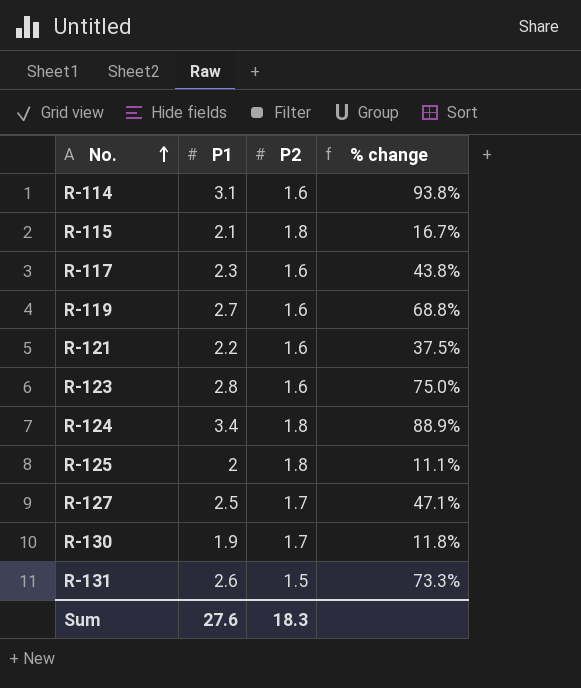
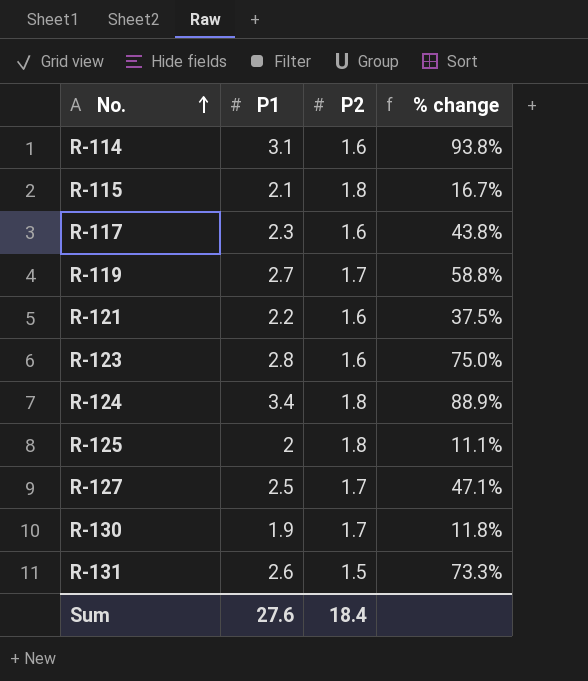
R-119 | P2: 1.6 -> 1.7
R-119 | % change: 68.8% -> 58.8%
Sum | P2: 18.3 -> 18.4

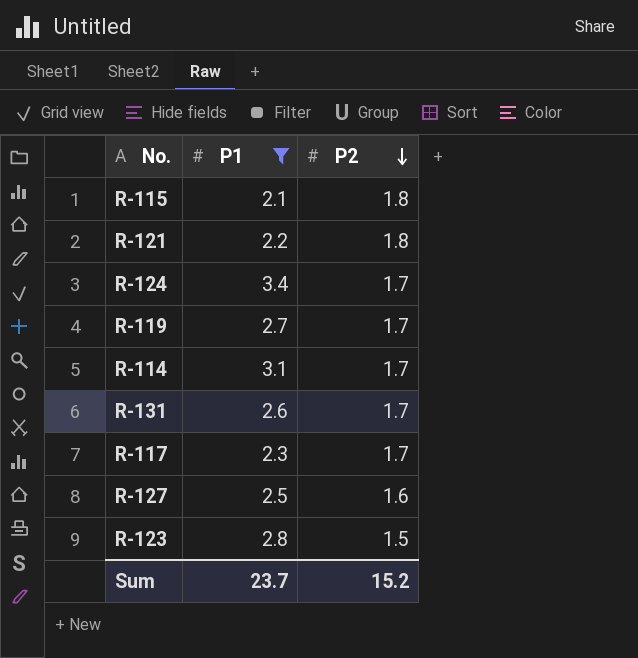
filter: none -> P1 >= 2.1
row order: No. ascending -> P2 descending
column % change | formula: ([P1] - [P2]) / [P2] -> none
R-121 | P2: 1.6 -> 1.8
R-124 | P2: 1.8 -> 1.7
R-114 | P2: 1.6 -> 1.7
R-131 | P2: 1.5 -> 1.7
R-117 | P2: 1.6 -> 1.7
R-127 | P2: 1.7 -> 1.6
R-123 | P2: 1.6 -> 1.5
Sum | P1: 27.6 -> 23.7
Sum | P2: 18.4 -> 15.2

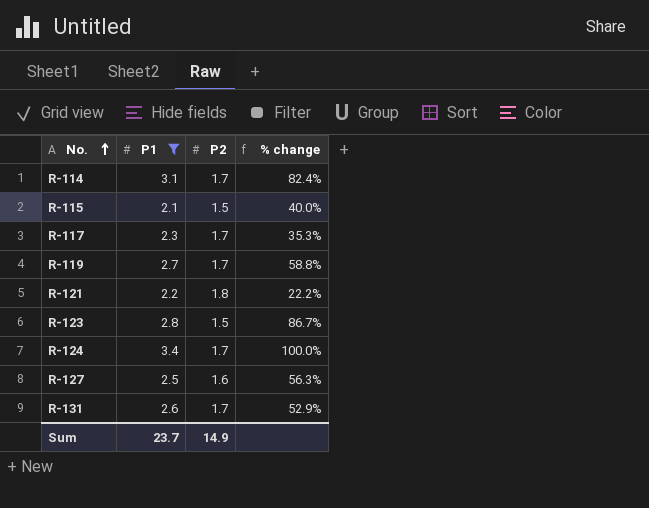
row order: P2 descending -> No. ascending
column % change | formula: none -> ([P1] - [P2]) / [P2]
R-115 | P2: 1.8 -> 1.5
Sum | P2: 15.2 -> 14.9

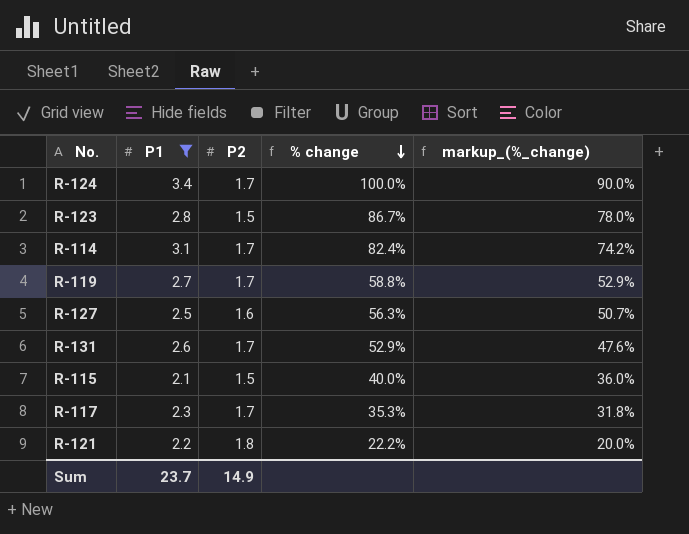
row order: No. ascending -> % change descending
column markup_(%_change) | formula: none -> [% change] * 0.9

